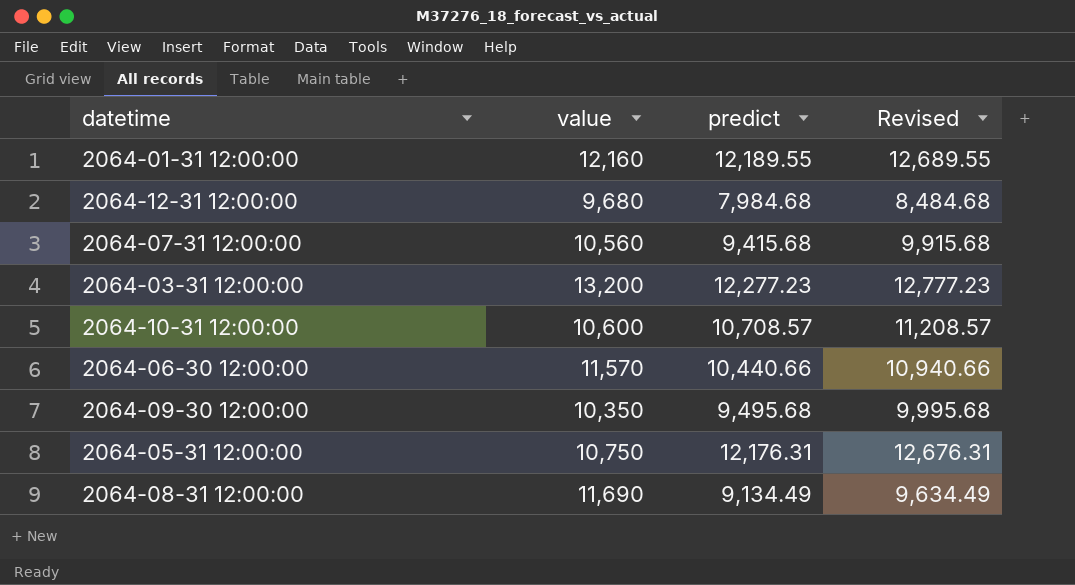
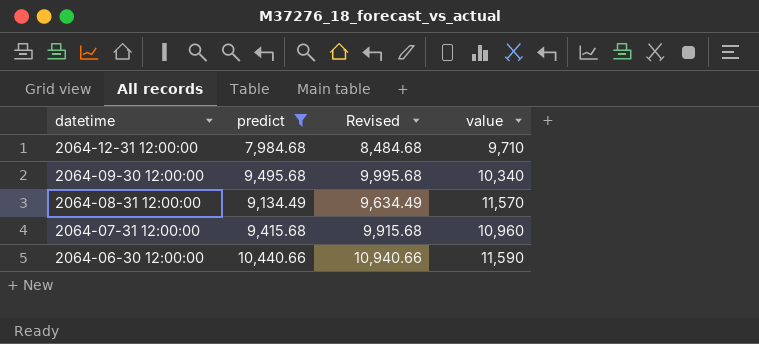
filter: none -> predict <= 10,440.66
row order: none -> datetime descending
column value | position: 2 -> 4
2064-12-31 12:00:00 | value: 9,680 -> 9,710
2064-09-30 12:00:00 | value: 10,350 -> 10,340
2064-08-31 12:00:00 | value: 11,690 -> 11,570
2064-07-31 12:00:00 | value: 10,560 -> 10,960
2064-06-30 12:00:00 | value: 11,570 -> 11,590

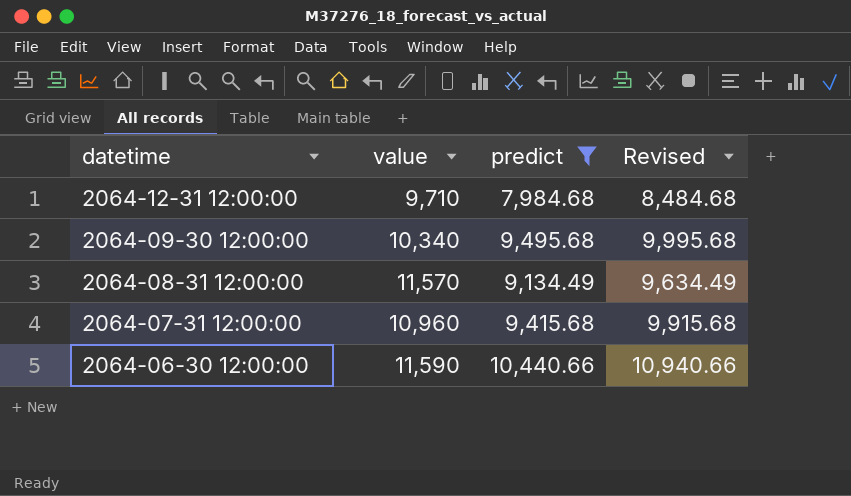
column value | position: 4 -> 2

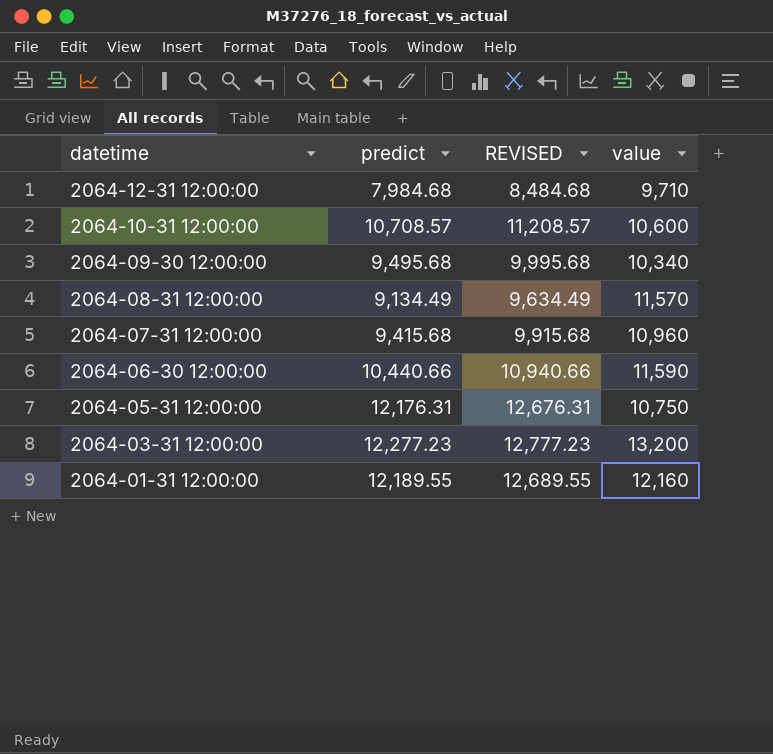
filter: predict <= 10,440.66 -> none
column name: Revised -> REVISED
column value | position: 2 -> 4

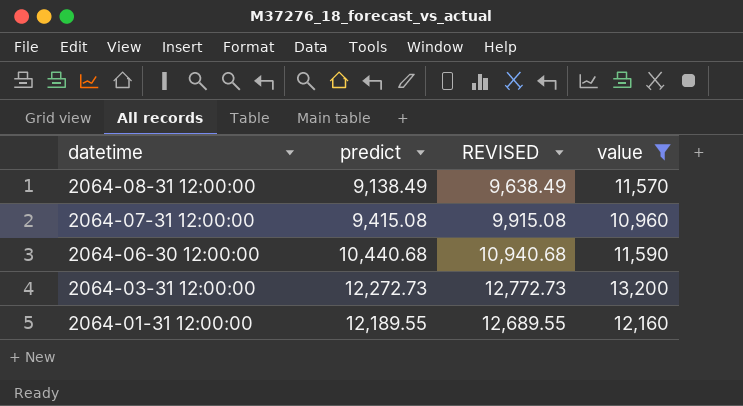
filter: none -> value >= 10,960
2064-08-31 12:00:00 | predict: 9,134.49 -> 9,138.49
2064-08-31 12:00:00 | REVISED: 9,634.49 -> 9,638.49
2064-07-31 12:00:00 | predict: 9,415.68 -> 9,415.08
2064-07-31 12:00:00 | REVISED: 9,915.68 -> 9,915.08
2064-06-30 12:00:00 | predict: 10,440.66 -> 10,440.68
2064-06-30 12:00:00 | REVISED: 10,940.66 -> 10,940.68
2064-03-31 12:00:00 | predict: 12,277.23 -> 12,272.73
2064-03-31 12:00:00 | REVISED: 12,777.23 -> 12,772.73

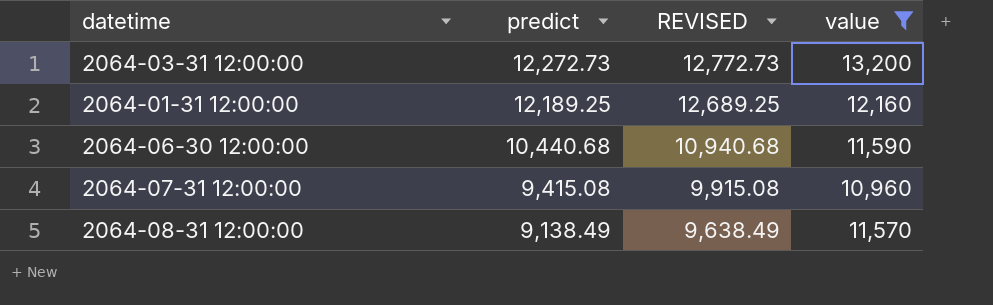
row order: datetime descending -> predict descending
2064-01-31 12:00:00 | predict: 12,189.55 -> 12,189.25
2064-01-31 12:00:00 | REVISED: 12,689.55 -> 12,689.25

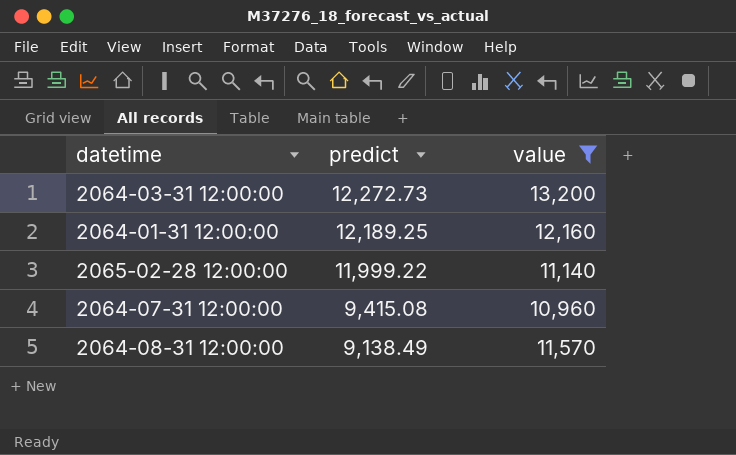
column REVISED | formula: [predict] + 500 -> none
row 2064-06-30 12:00:00: 10,440.68 | 10,940.68 | 11,590 -> none
row 2065-02-28 12:00:00: none -> 11,999.22 | 11,140

